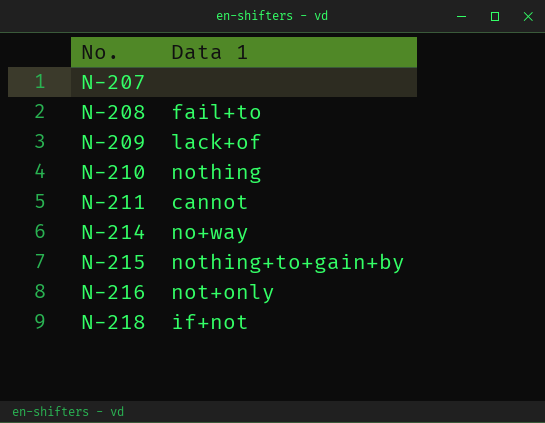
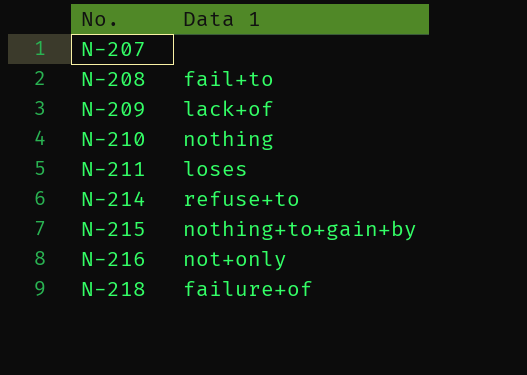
N-211 | Data 1: cannot -> loses
N-214 | Data 1: no+way -> refuse+to
N-218 | Data 1: if+not -> failure+of

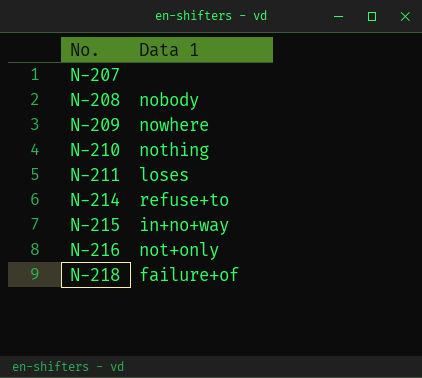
N-208 | Data 1: fail+to -> nobody
N-209 | Data 1: lack+of -> nowhere
N-215 | Data 1: nothing+to+gain+by -> in+no+way

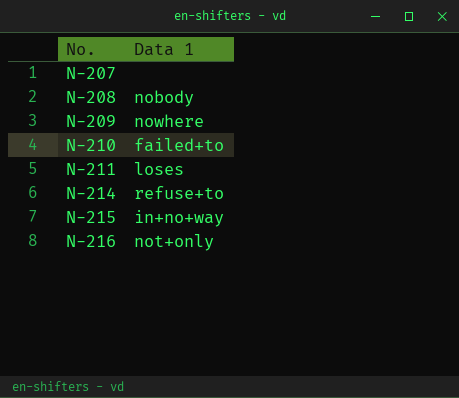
row N-218: failure+of -> none
N-210 | Data 1: nothing -> failed+to

